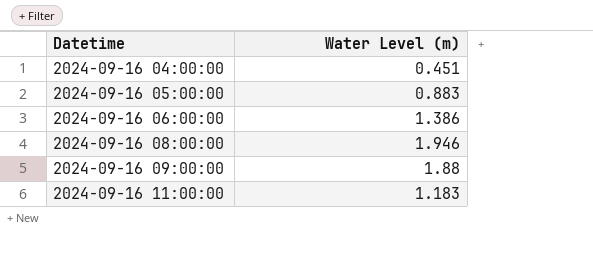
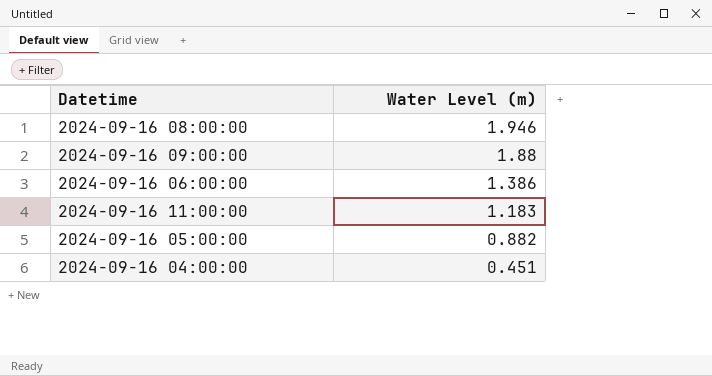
row order: Datetime ascending -> Water Level (m) descending
2024-09-16 05:00:00 | Water Level (m): 0.883 -> 0.882

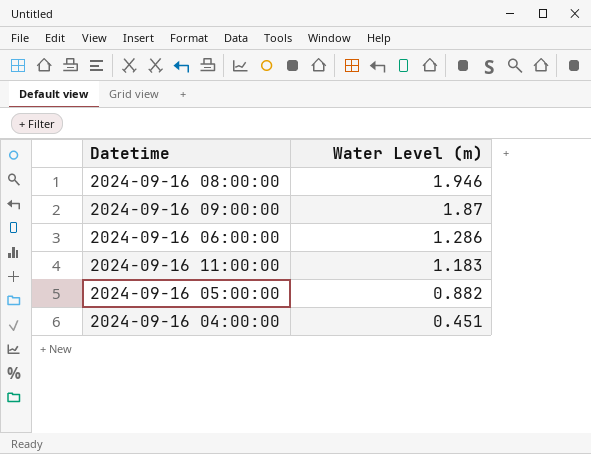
2024-09-16 09:00:00 | Water Level (m): 1.88 -> 1.87
2024-09-16 06:00:00 | Water Level (m): 1.386 -> 1.286

